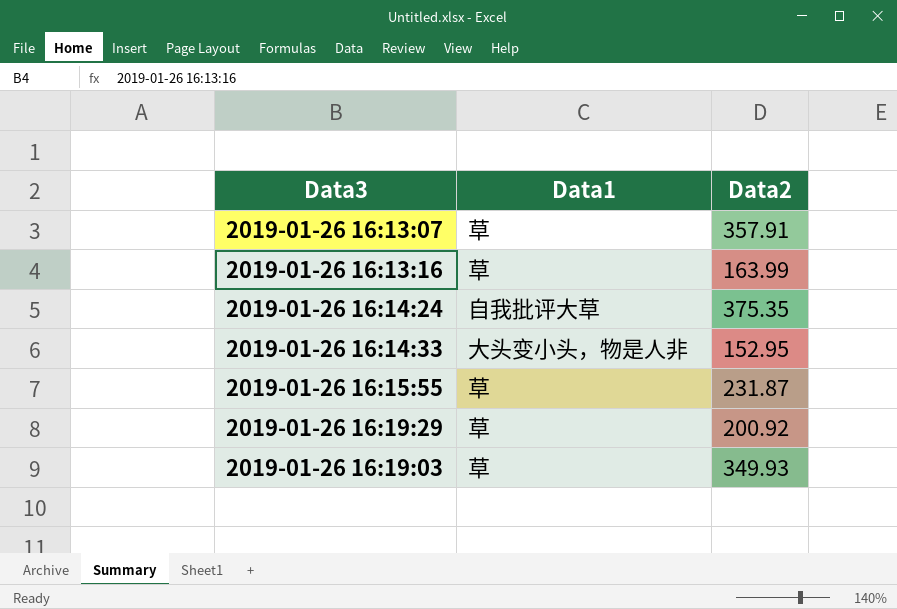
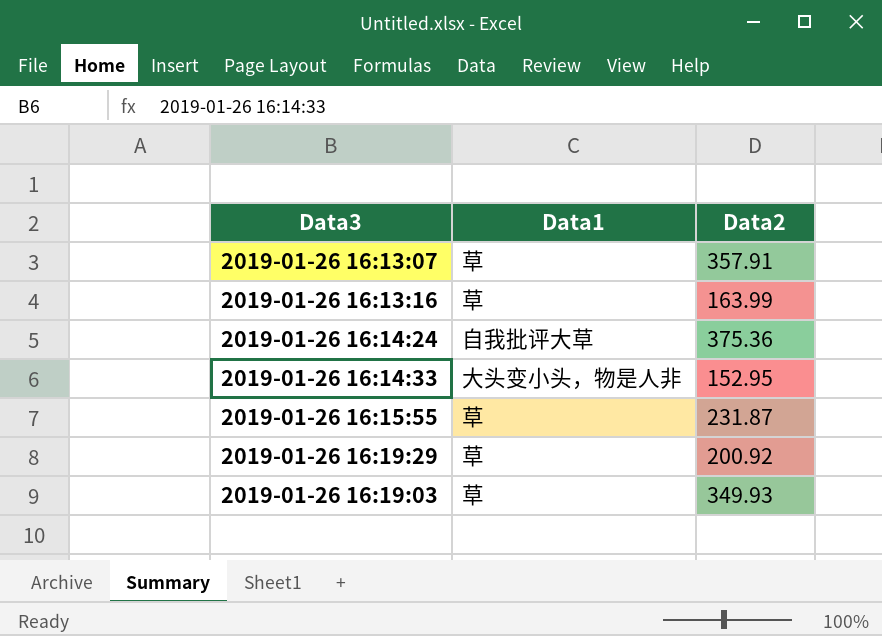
2019-01-26 16:14:24 | Data2: 375.35 -> 375.36

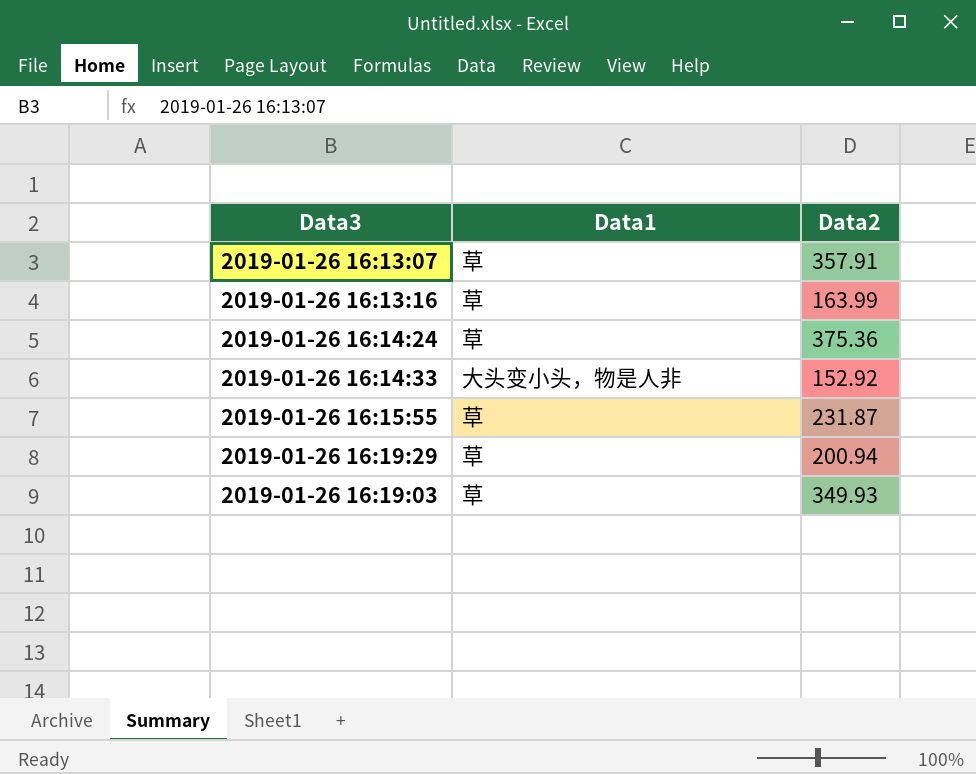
2019-01-26 16:14:24 | Data1: 自我批评大草 -> 草
2019-01-26 16:14:33 | Data2: 152.95 -> 152.92
2019-01-26 16:19:29 | Data2: 200.92 -> 200.94

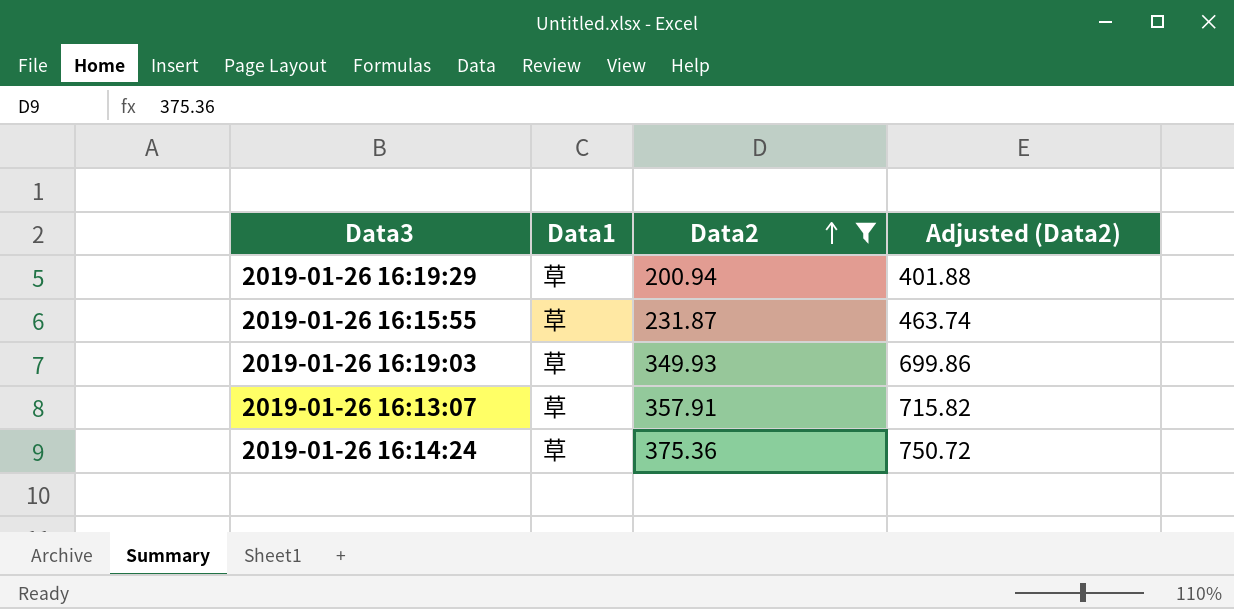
filter: none -> Data2 >= 200.94
row order: none -> Data2 ascending
column Adjusted (Data2) | formula: none -> [Data2] * 2

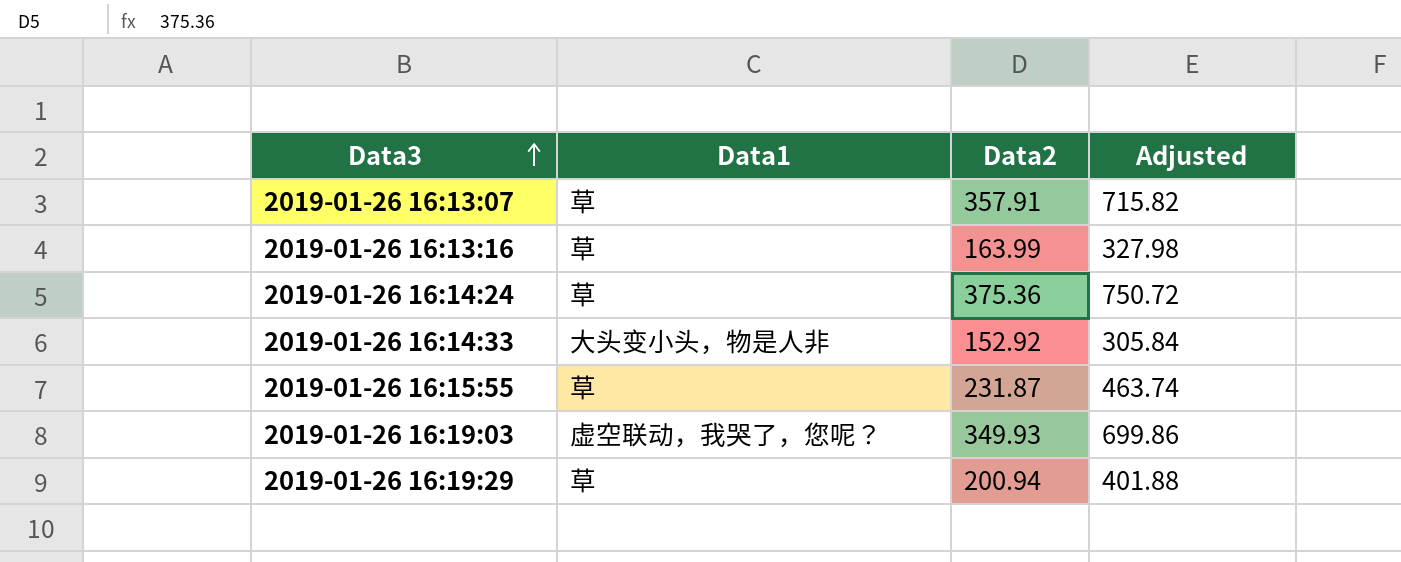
filter: Data2 >= 200.94 -> none
row order: Data2 ascending -> Data3 ascending
column name: Adjusted (Data2) -> Adjusted
2019-01-26 16:19:03 | Data1: 草 -> 虚空联动，我哭了，您呢？

